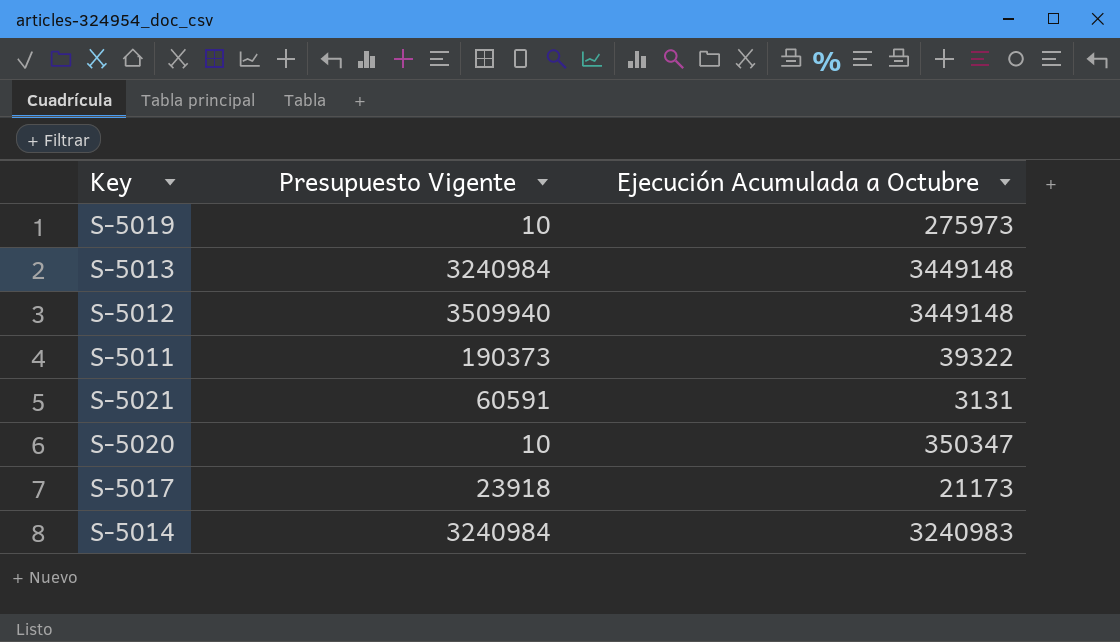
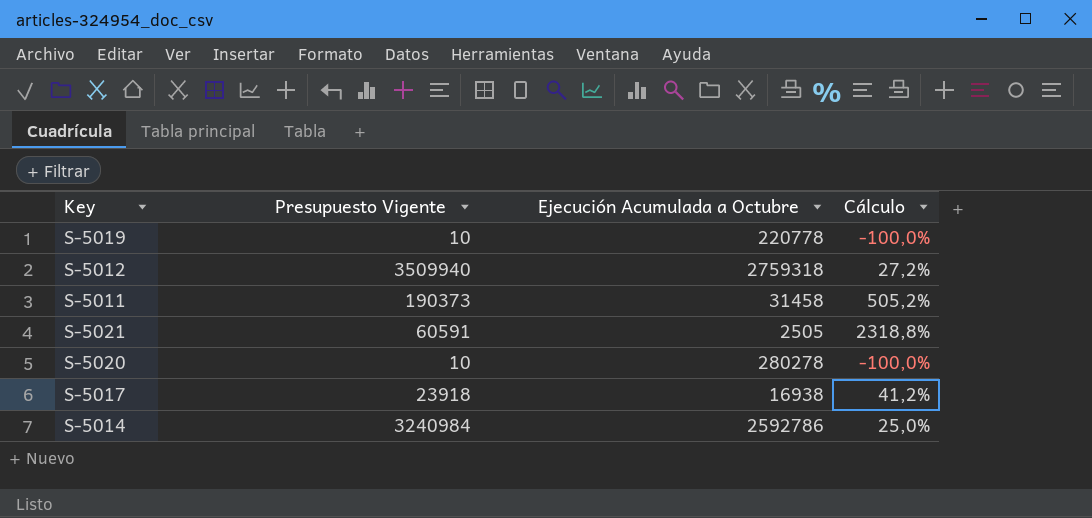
column Cálculo | formula: none -> ([Presupuesto Vigente] - [Ejecución Acumulada a Octubre]) / [Ejecución Acumulada a Octubre]
row S-5013: 3240984 | 3449148 -> none
S-5019 | Ejecución Acumulada a Octubre: 275973 -> 220778
S-5012 | Ejecución Acumulada a Octubre: 3449148 -> 2759318
S-5011 | Ejecución Acumulada a Octubre: 39322 -> 31458
S-5021 | Ejecución Acumulada a Octubre: 3131 -> 2505
S-5020 | Ejecución Acumulada a Octubre: 350347 -> 280278
S-5017 | Ejecución Acumulada a Octubre: 21173 -> 16938
S-5014 | Ejecución Acumulada a Octubre: 3240983 -> 2592786

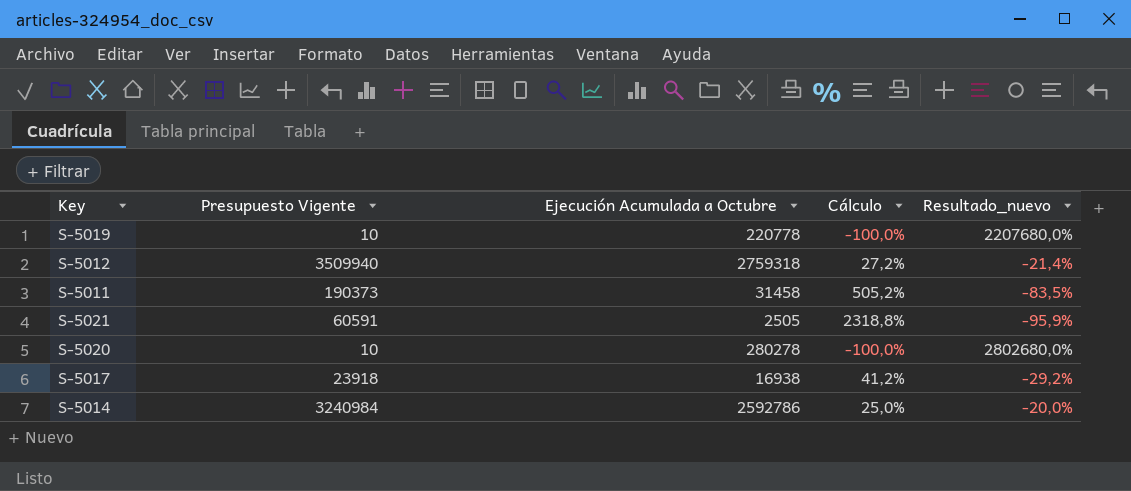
column Resultado_nuevo | formula: none -> ([Ejecución Acumulada a Octubre] - [Presupuesto Vigente]) / [Presupuesto Vigente]

